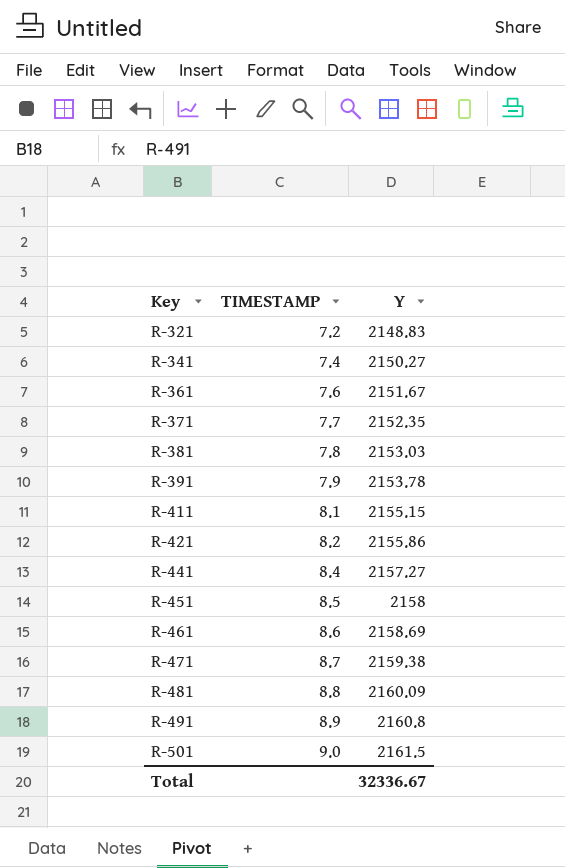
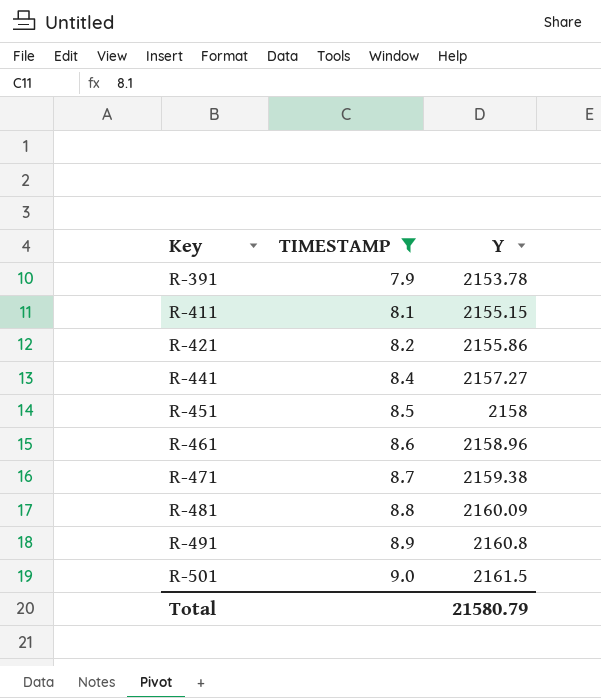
filter: none -> TIMESTAMP >= 7.9
R-461 | Y: 2158.69 -> 2158.96
Total | Y: 32336.67 -> 21580.79

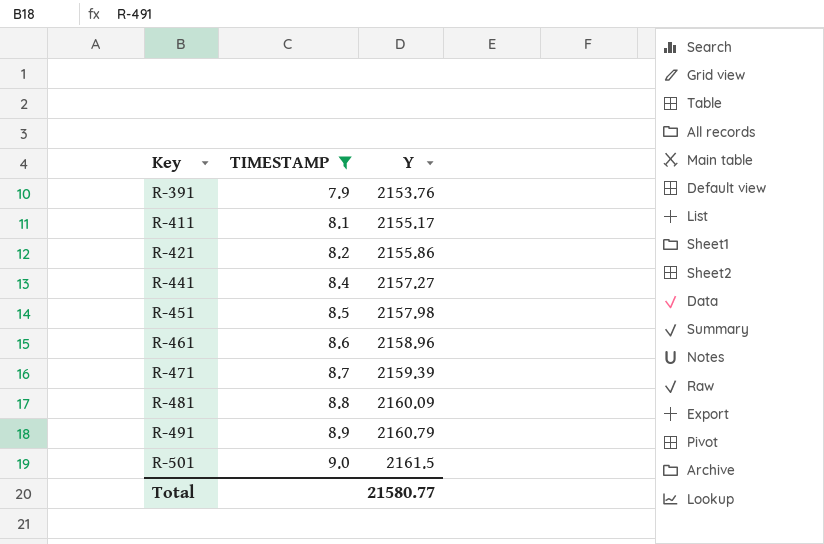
R-391 | Y: 2153.78 -> 2153.76
R-411 | Y: 2155.15 -> 2155.17
R-451 | Y: 2158 -> 2157.98
R-471 | Y: 2159.38 -> 2159.39
R-491 | Y: 2160.8 -> 2160.79
Total | Y: 21580.79 -> 21580.77

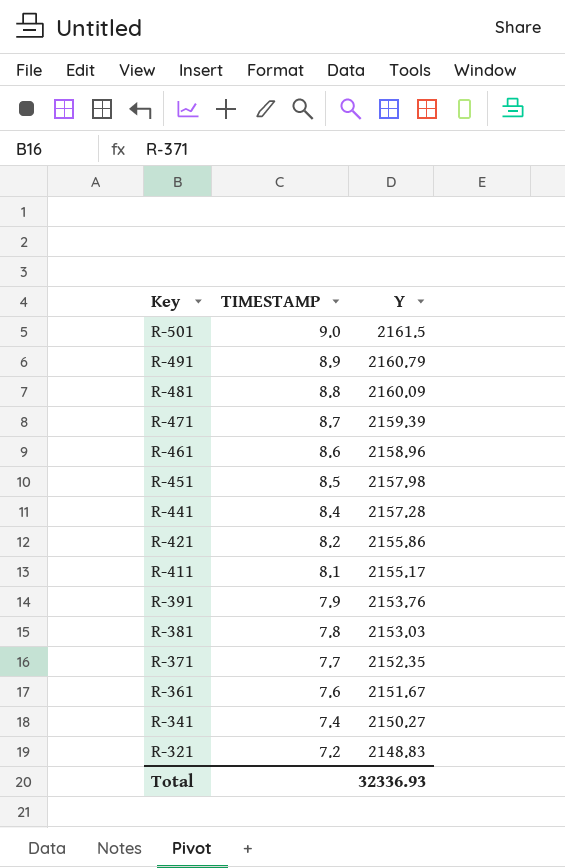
filter: TIMESTAMP >= 7.9 -> none
row order: Key ascending -> Key descending
R-441 | Y: 2157.27 -> 2157.28
Total | Y: 21580.77 -> 32336.93

